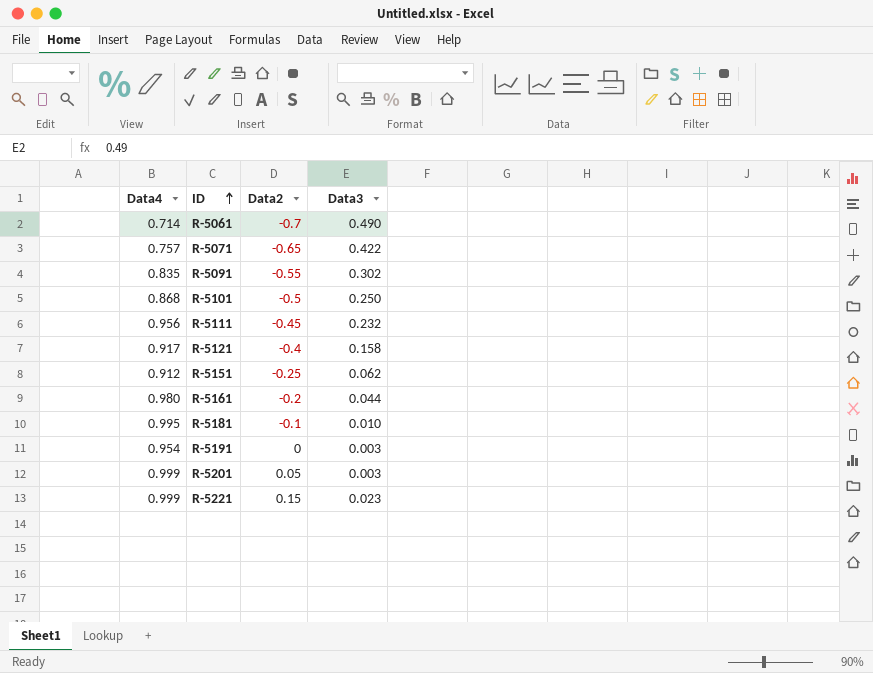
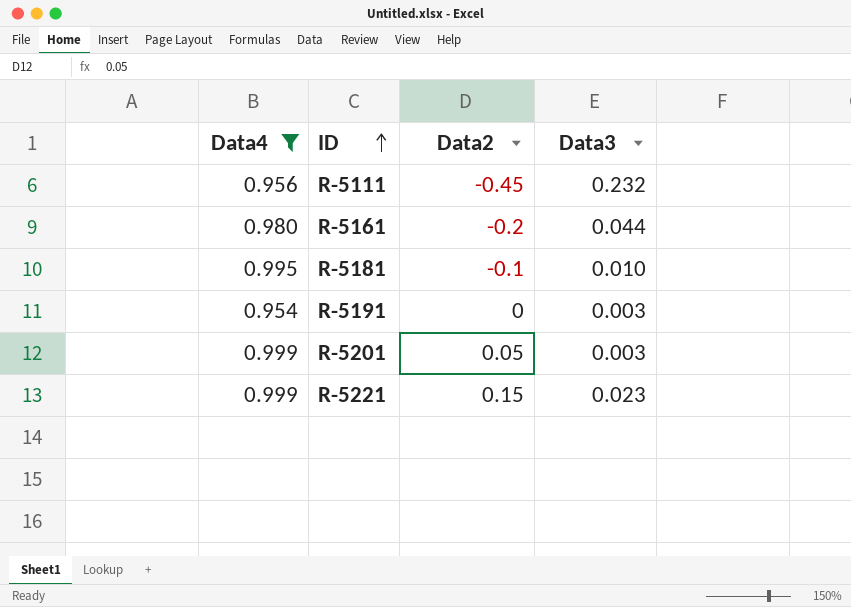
filter: none -> Data4 >= 0.954

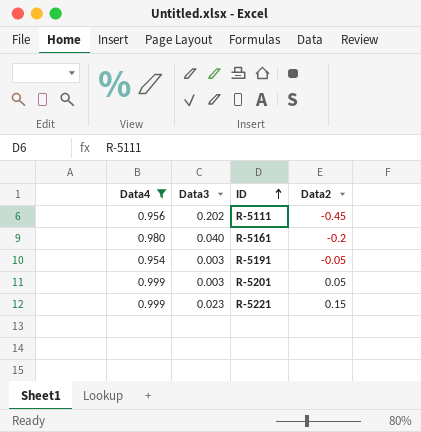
column Data3 | position: 4 -> 2
row R-5181: 0.995 | -0.1 | 0.010 -> none
R-5111 | Data3: 0.232 -> 0.202
R-5161 | Data3: 0.044 -> 0.040
R-5191 | Data2: 0 -> -0.05

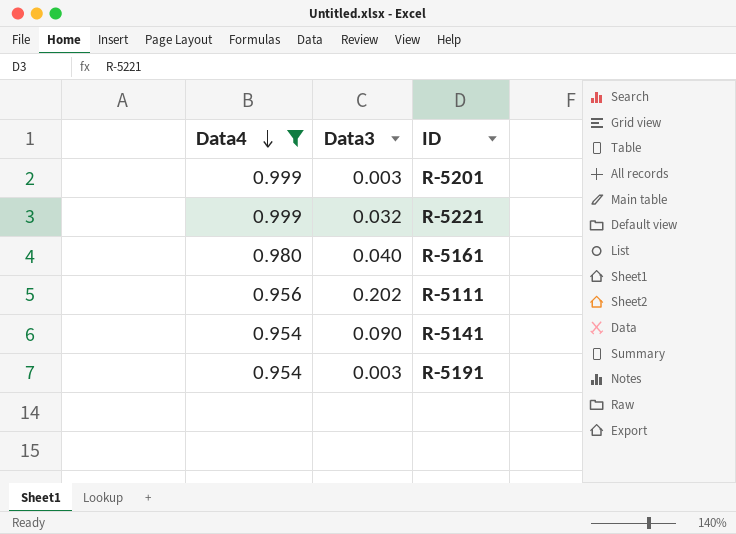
row order: ID ascending -> Data4 descending
column Data2 | position: 4 -> none
R-5221 | Data3: 0.023 -> 0.032
row R-5141: none -> 0.954 | 0.090

